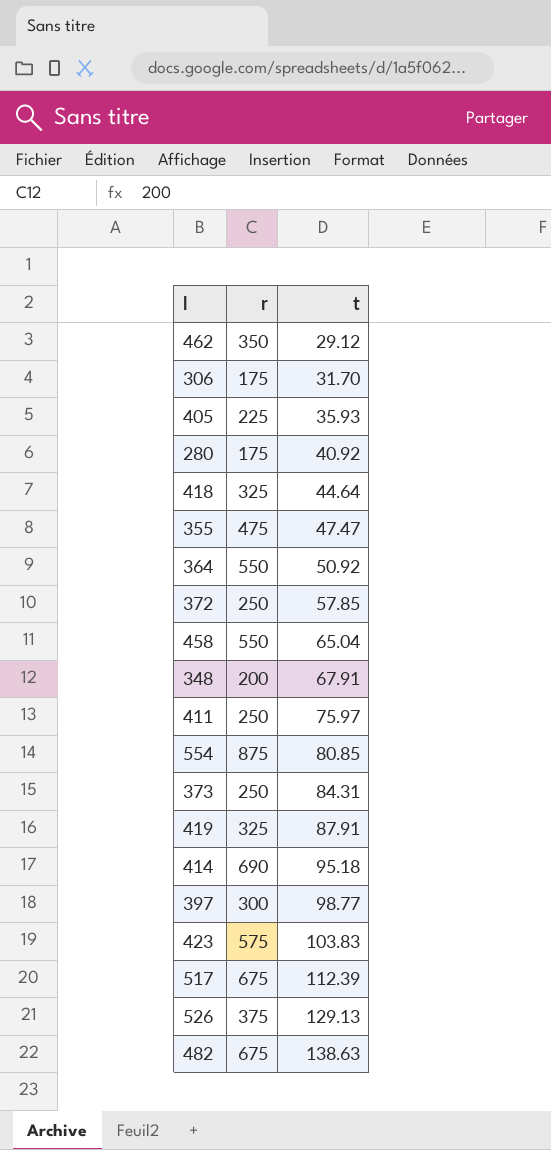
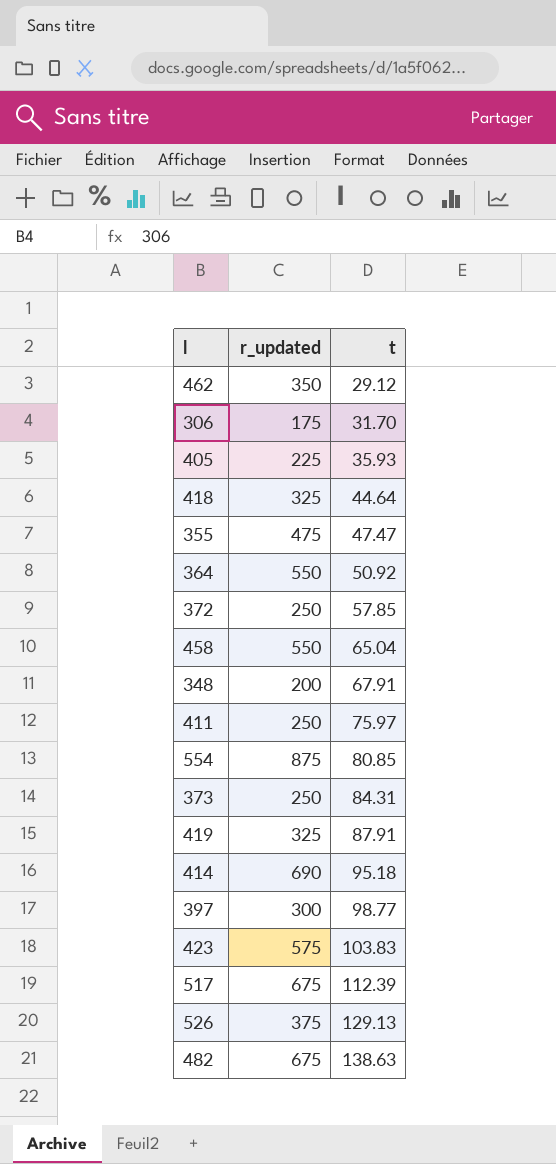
column name: r -> r_updated
row 280: 175 | 40.92 -> none

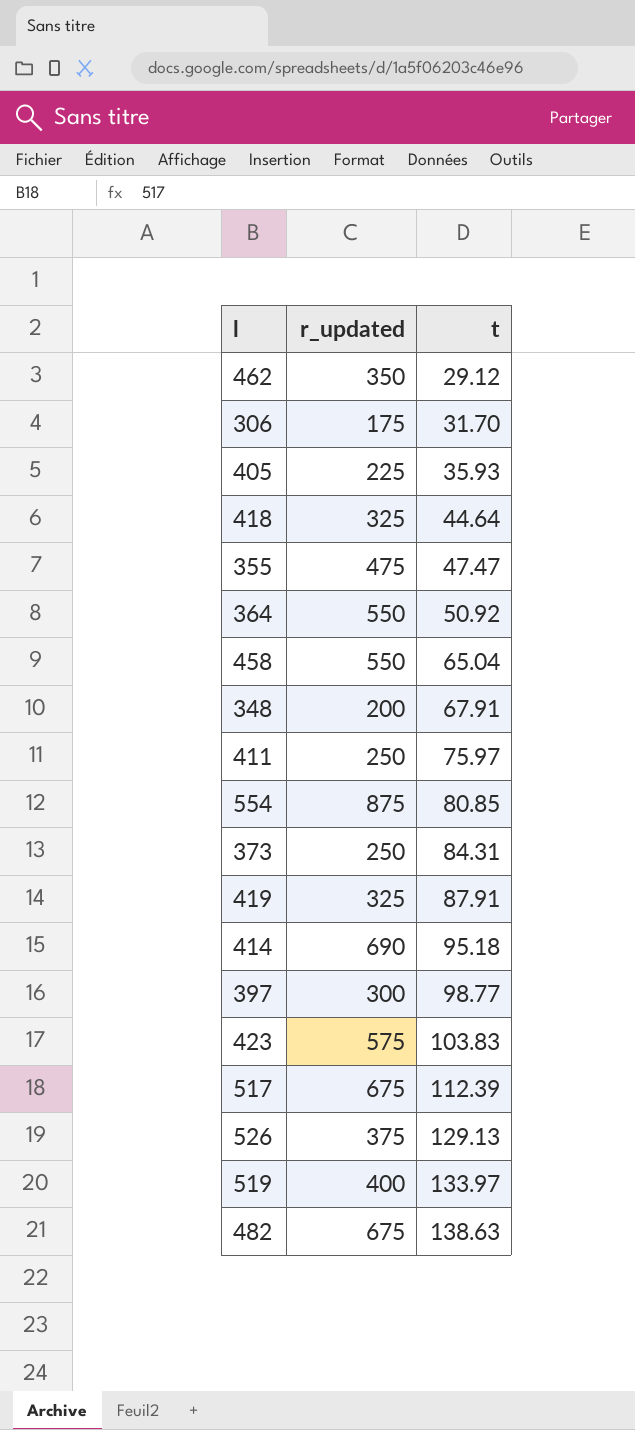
row 372: 250 | 57.85 -> none
row 519: none -> 400 | 133.97

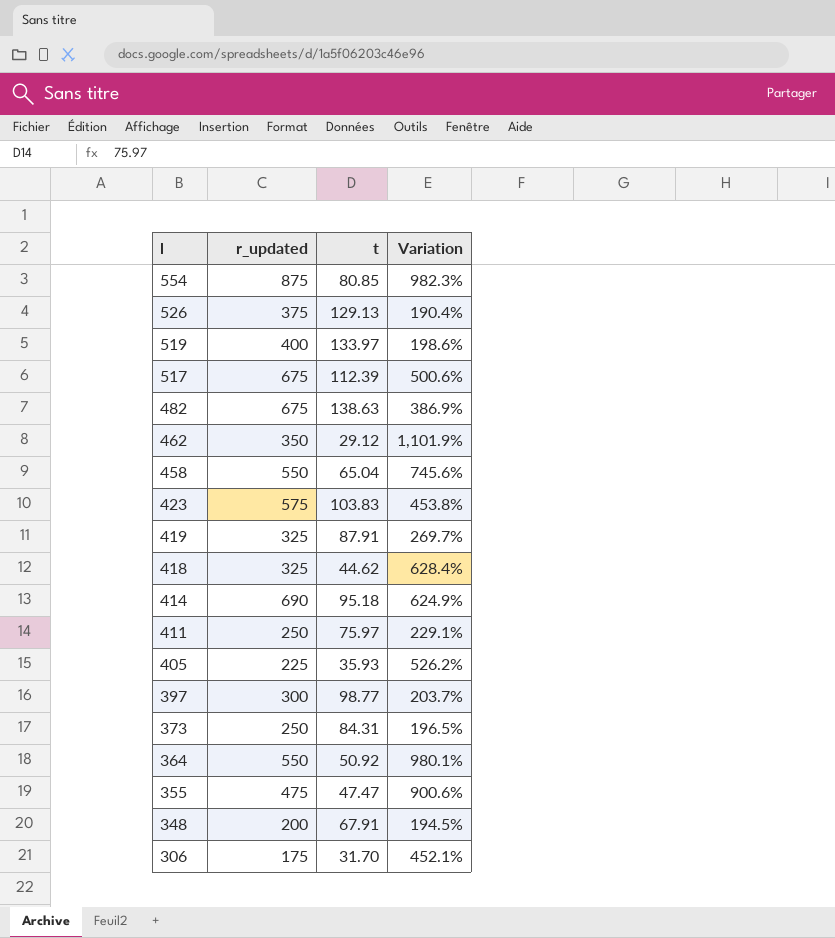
row order: t ascending -> l descending
column Variation | formula: none -> ([r_updated] - [t]) / [t]
418 | t: 44.64 -> 44.62

